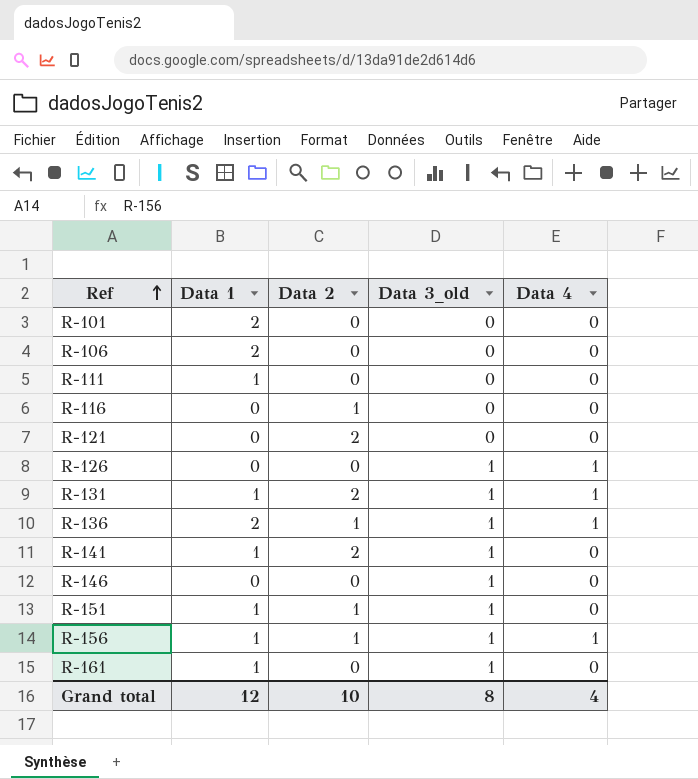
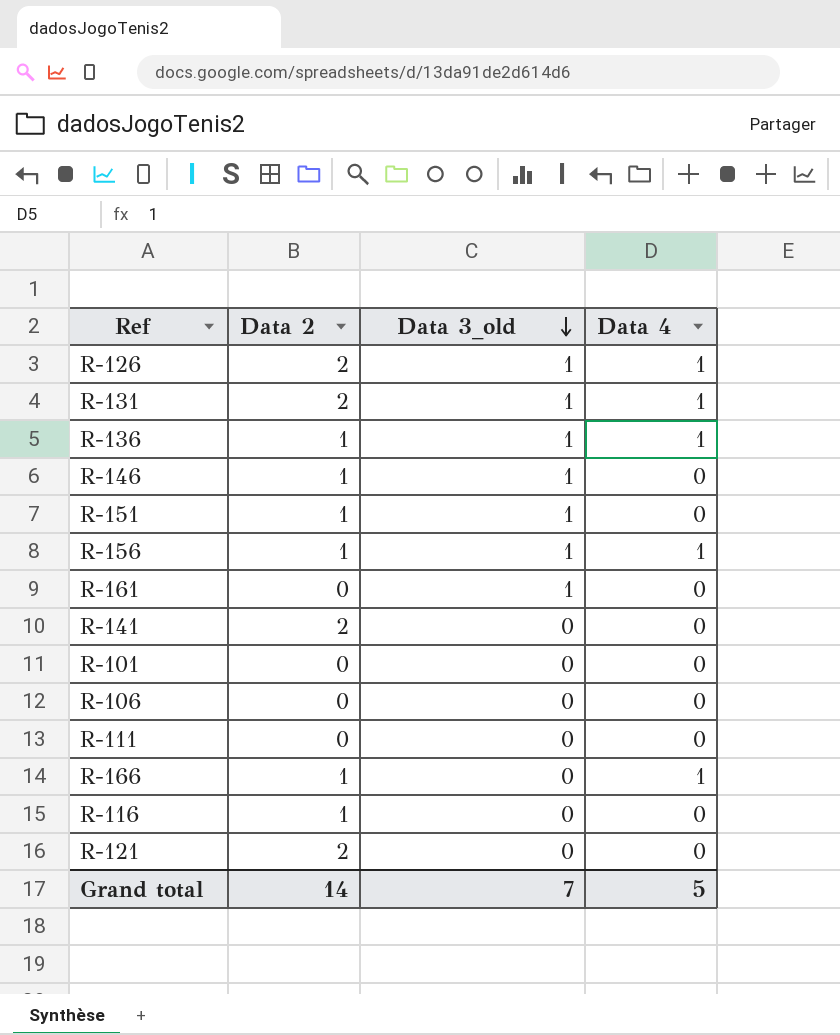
row order: Ref ascending -> Data 3_old descending
column Data 1 | position: 2 -> none
R-126 | Data 2: 0 -> 2
R-146 | Data 2: 0 -> 1
R-141 | Data 3_old: 1 -> 0
row R-166: none -> 1 | 0 | 1
Grand total | Data 2: 10 -> 14
Grand total | Data 3_old: 8 -> 7
Grand total | Data 4: 4 -> 5

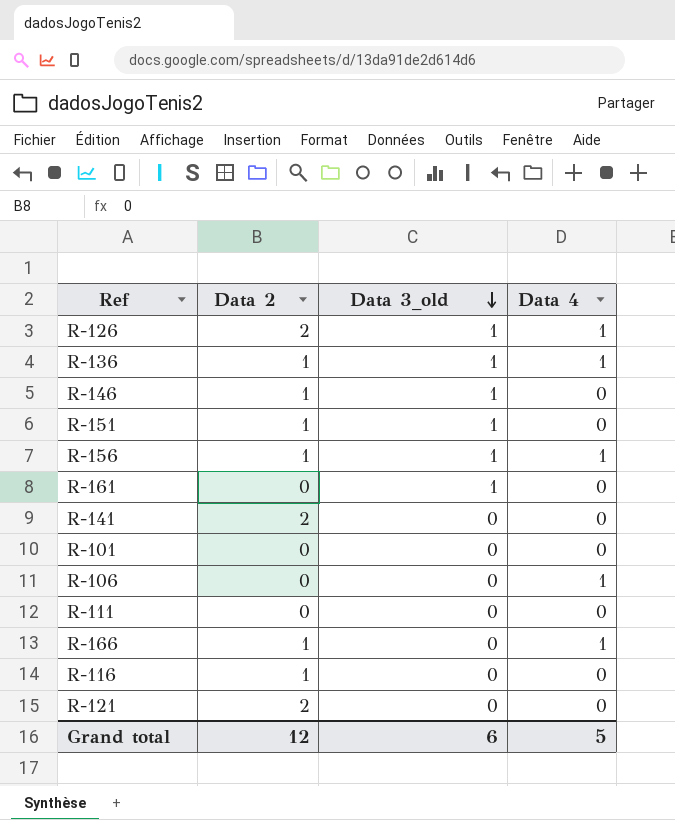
row R-131: 2 | 1 | 1 -> none
R-106 | Data 4: 0 -> 1
Grand total | Data 2: 14 -> 12
Grand total | Data 3_old: 7 -> 6

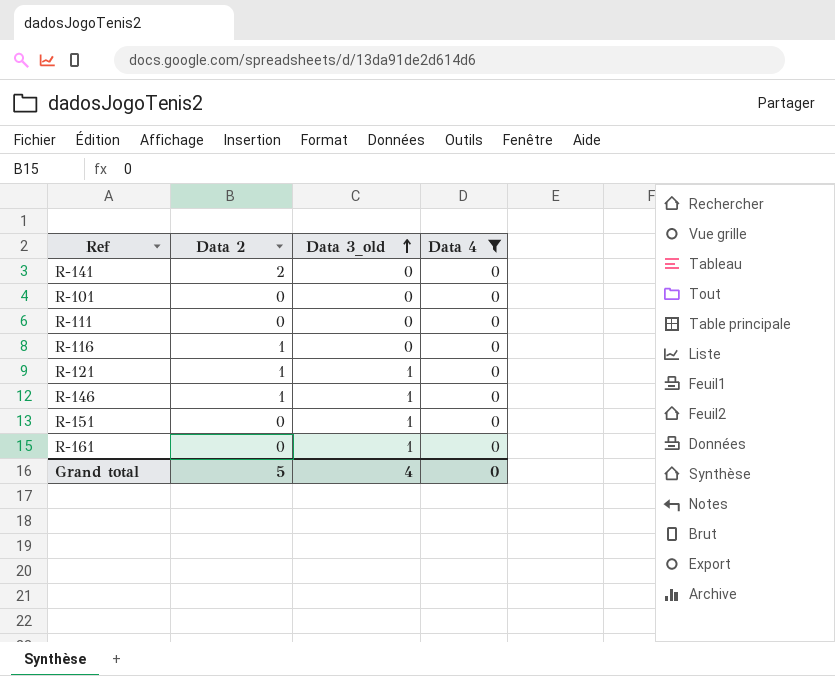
filter: none -> Data 4 = 0
row order: Data 3_old descending -> Data 3_old ascending
R-121 | Data 2: 2 -> 1
R-121 | Data 3_old: 0 -> 1
R-151 | Data 2: 1 -> 0
Grand total | Data 2: 12 -> 5
Grand total | Data 3_old: 6 -> 4
Grand total | Data 4: 5 -> 0

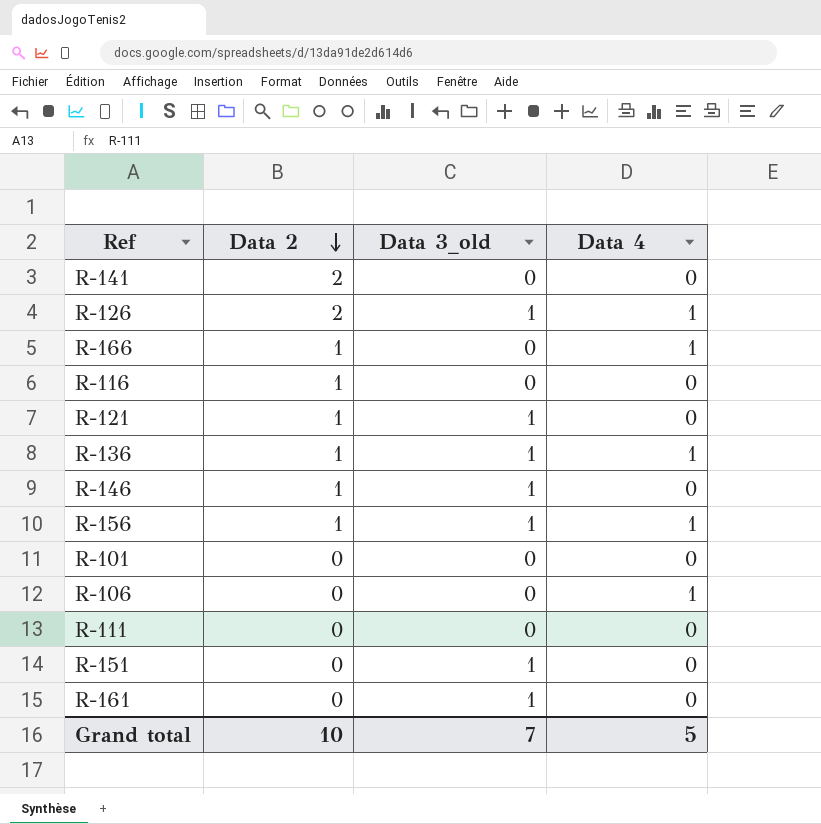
filter: Data 4 = 0 -> none
row order: Data 3_old ascending -> Data 2 descending
Grand total | Data 2: 5 -> 10
Grand total | Data 3_old: 4 -> 7
Grand total | Data 4: 0 -> 5

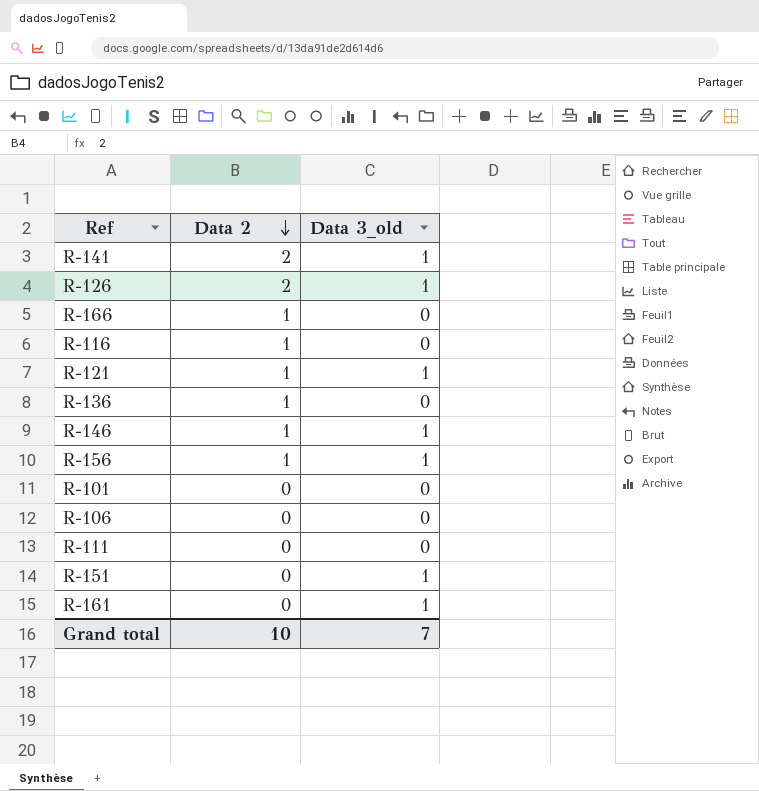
column Data 4 | position: 4 -> none
R-141 | Data 3_old: 0 -> 1
R-136 | Data 3_old: 1 -> 0

